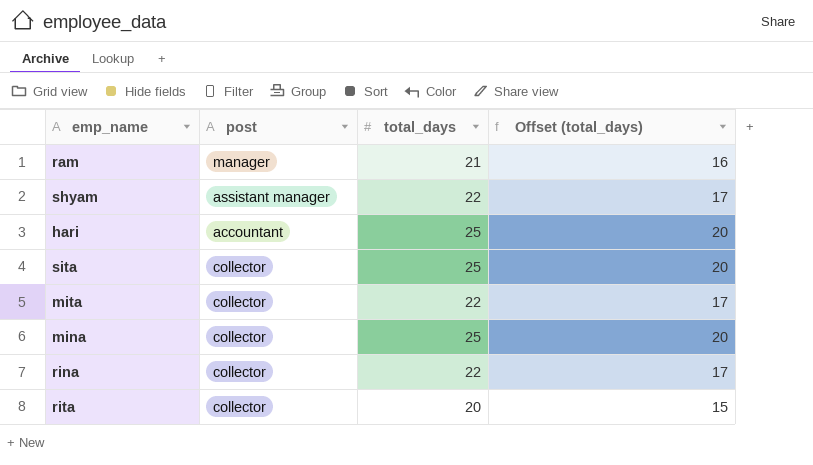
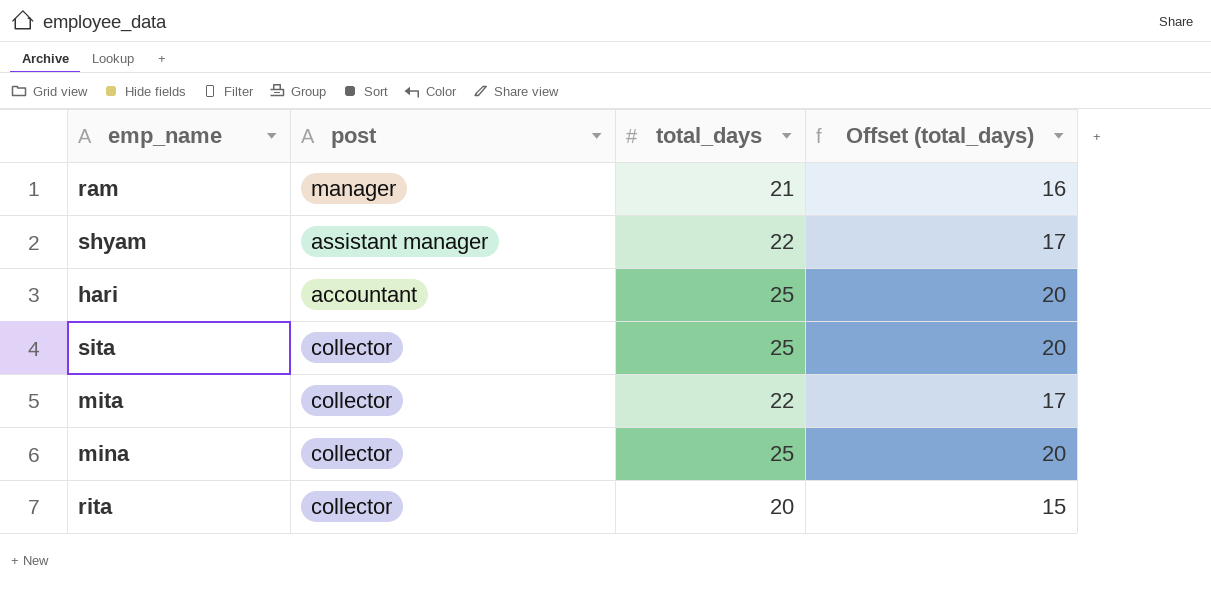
row rina: collector | 22 | 17 -> none

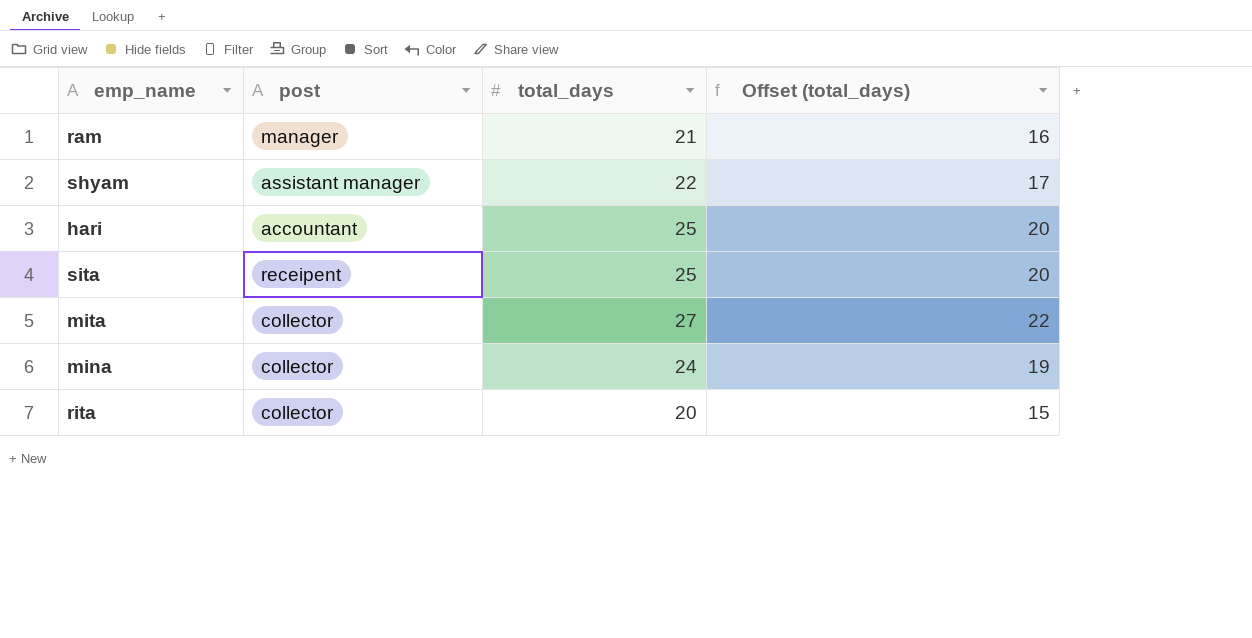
sita | post: collector -> receipent
mita | total_days: 22 -> 27
mita | Offset (total_days): 17 -> 22
mina | total_days: 25 -> 24
mina | Offset (total_days): 20 -> 19

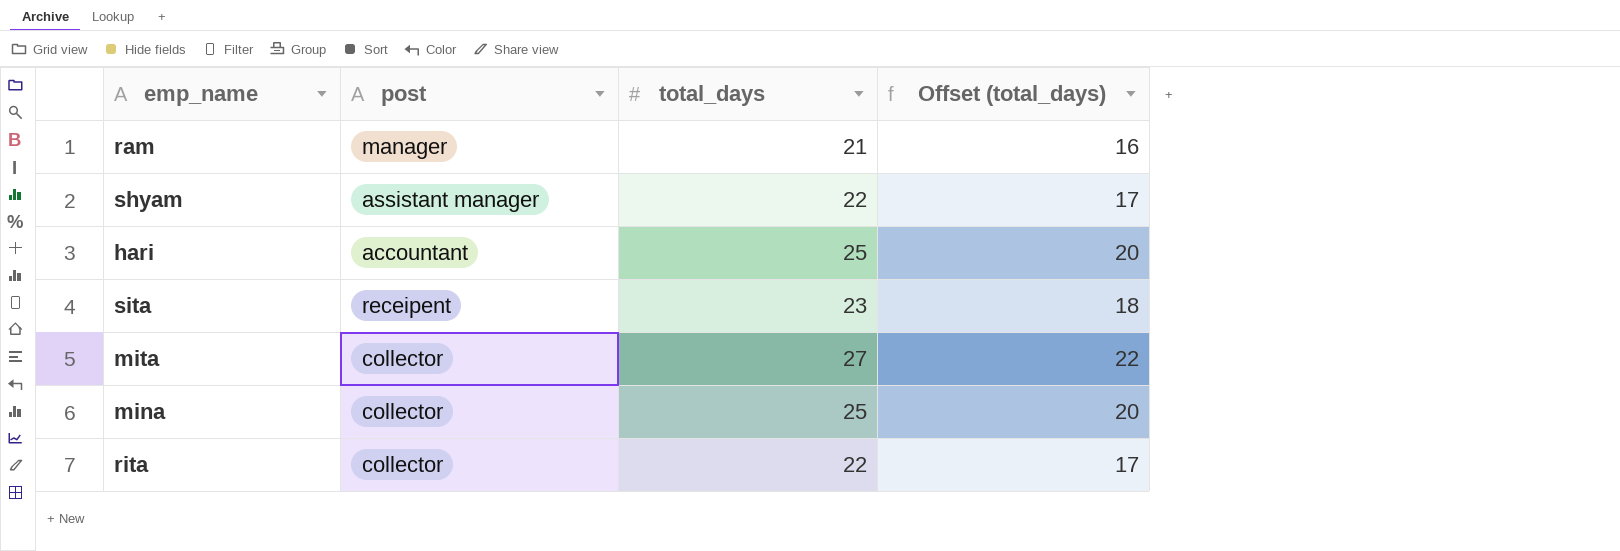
sita | total_days: 25 -> 23
sita | Offset (total_days): 20 -> 18
mina | total_days: 24 -> 25
mina | Offset (total_days): 19 -> 20
rita | total_days: 20 -> 22
rita | Offset (total_days): 15 -> 17

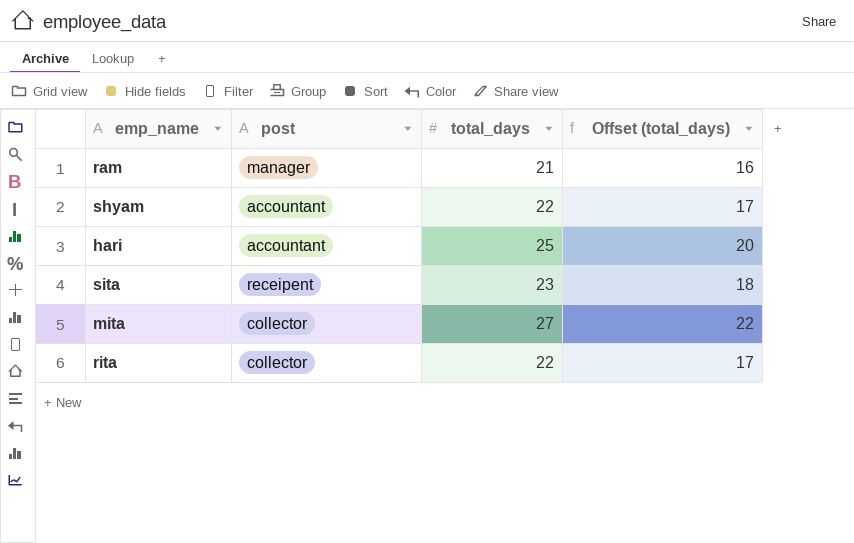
row mina: collector | 25 | 20 -> none
shyam | post: assistant manager -> accountant

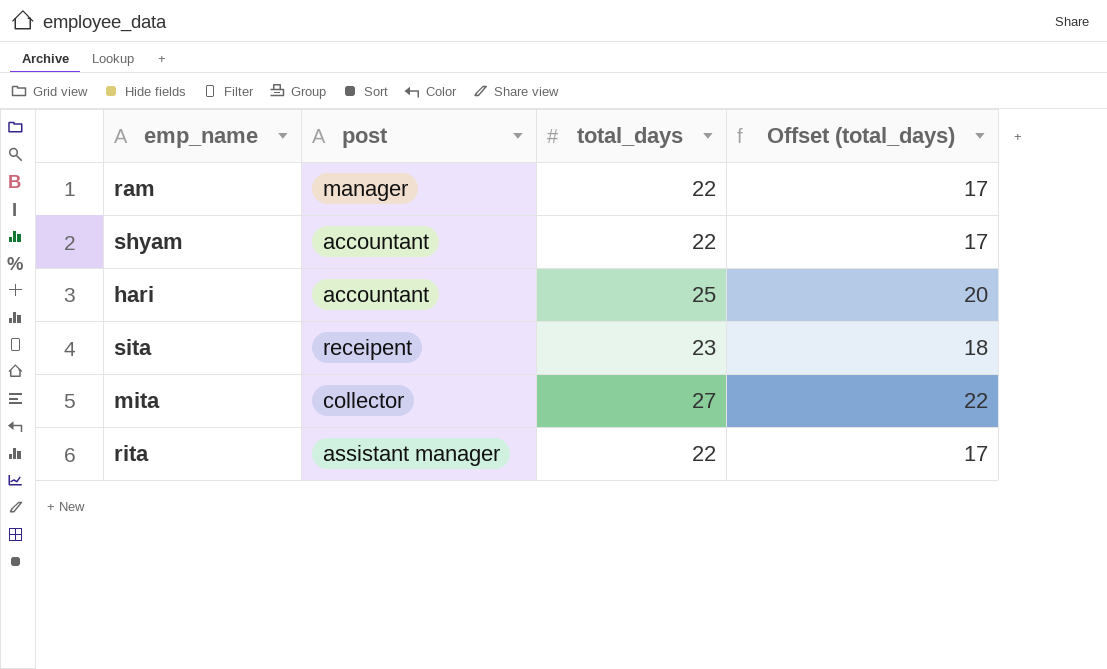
ram | total_days: 21 -> 22
ram | Offset (total_days): 16 -> 17
rita | post: collector -> assistant manager

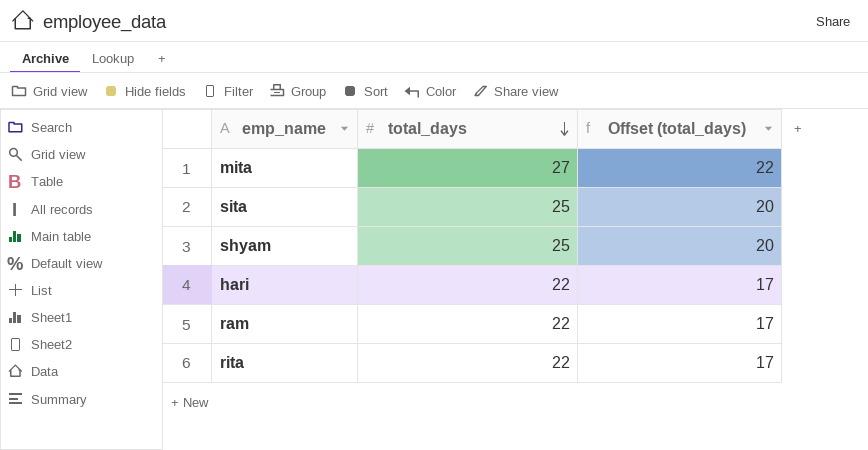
row order: none -> total_days descending
column post | position: 2 -> none
sita | total_days: 23 -> 25
sita | Offset (total_days): 18 -> 20
shyam | total_days: 22 -> 25
shyam | Offset (total_days): 17 -> 20
hari | total_days: 25 -> 22
hari | Offset (total_days): 20 -> 17

